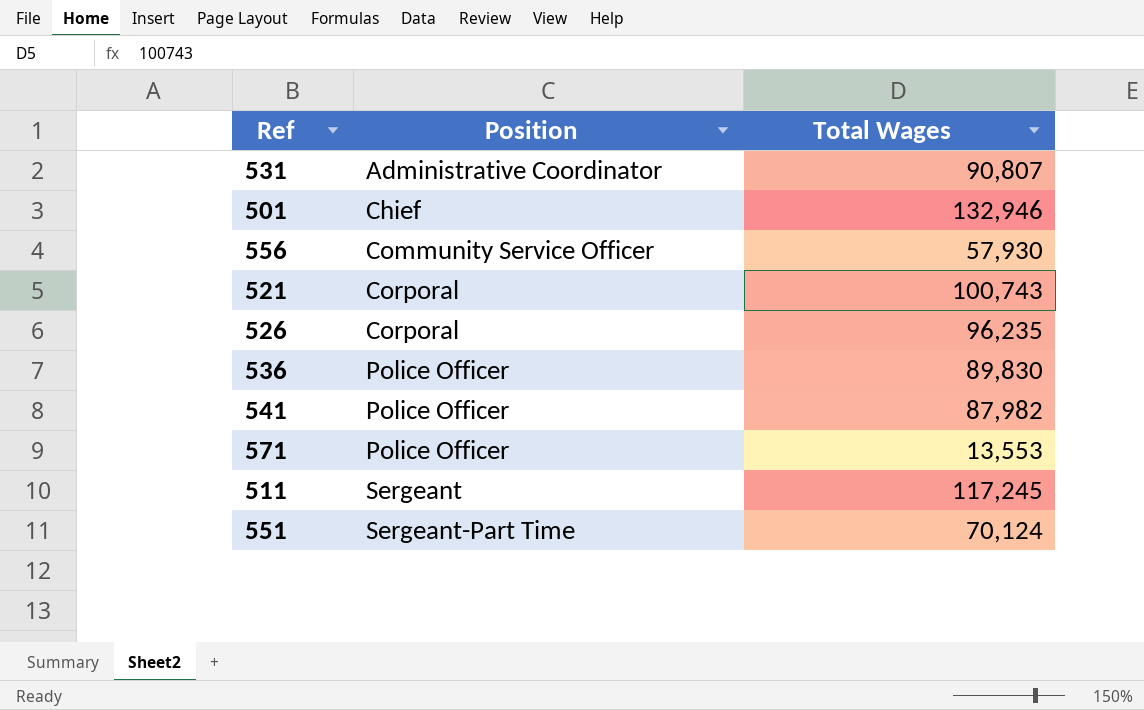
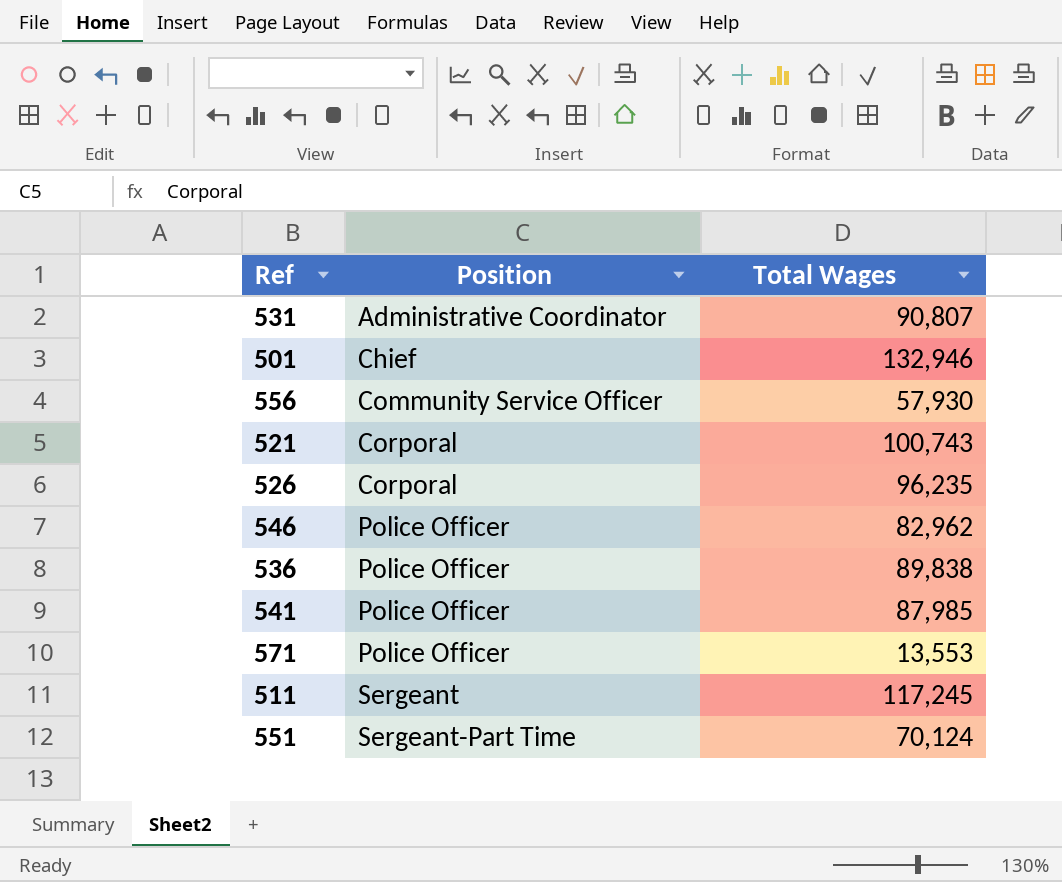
row 546: none -> Police Officer | 82,962
536 | Total Wages: 89,830 -> 89,838
541 | Total Wages: 87,982 -> 87,985

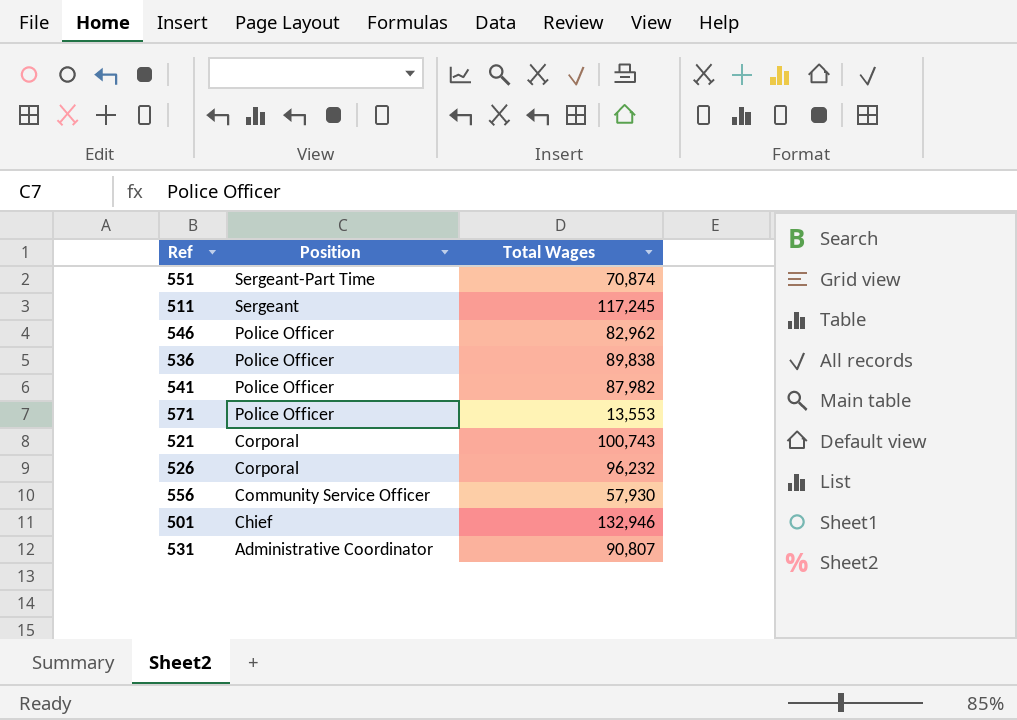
row order: Position ascending -> Position descending
551 | Total Wages: 70,124 -> 70,874
541 | Total Wages: 87,985 -> 87,982
526 | Total Wages: 96,235 -> 96,232

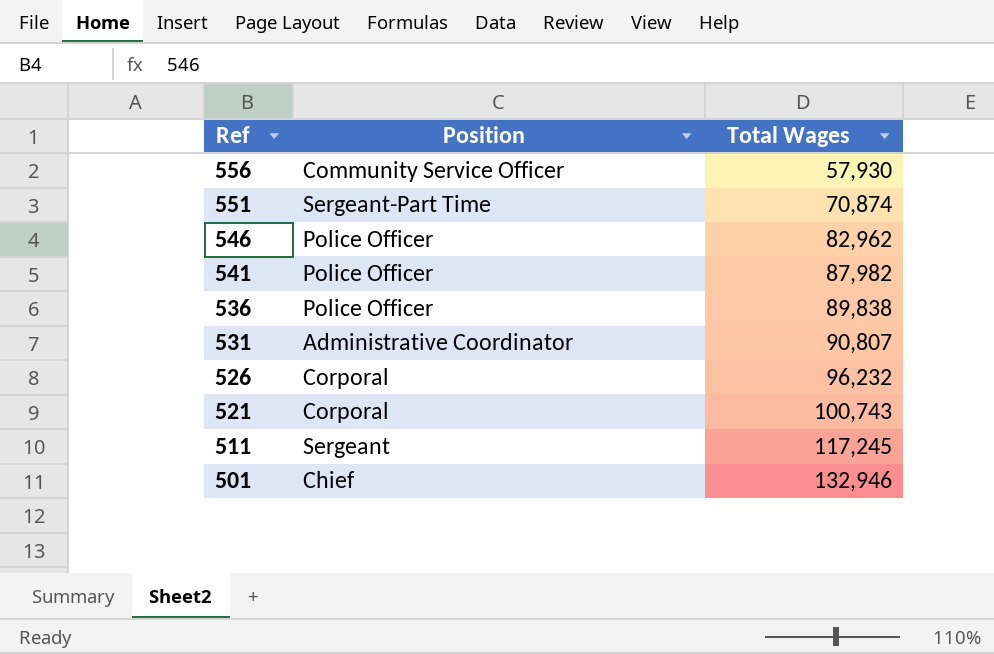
row order: Position descending -> Ref descending
row 571: Police Officer | 13,553 -> none

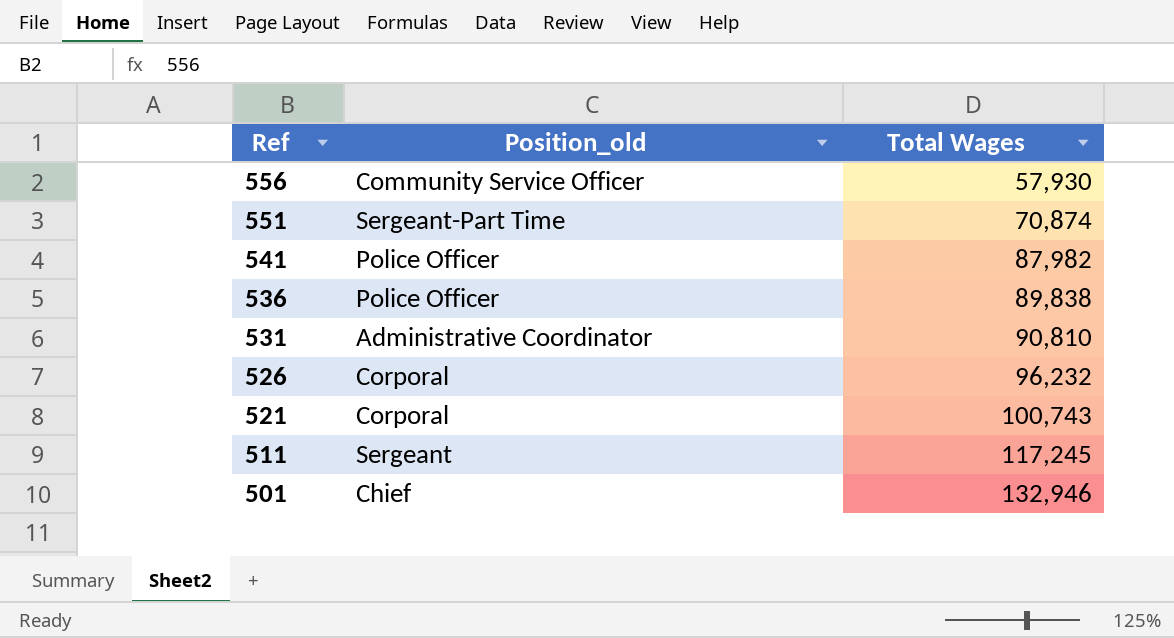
column name: Position -> Position_old
row 546: Police Officer | 82,962 -> none
531 | Total Wages: 90,807 -> 90,810

